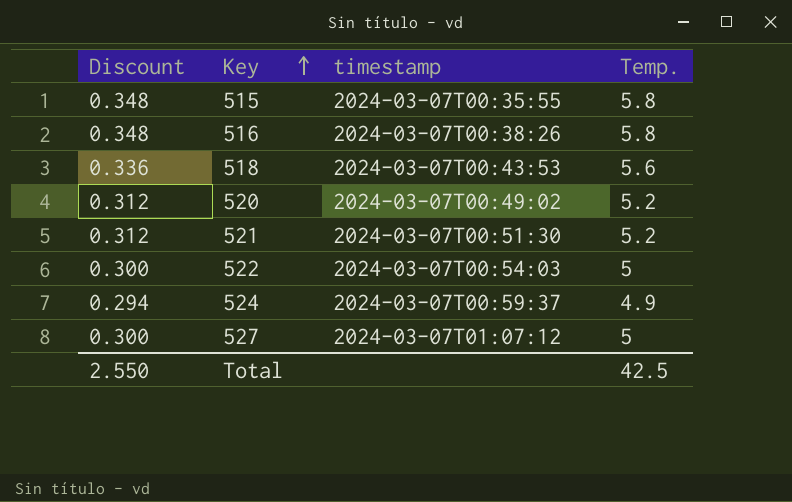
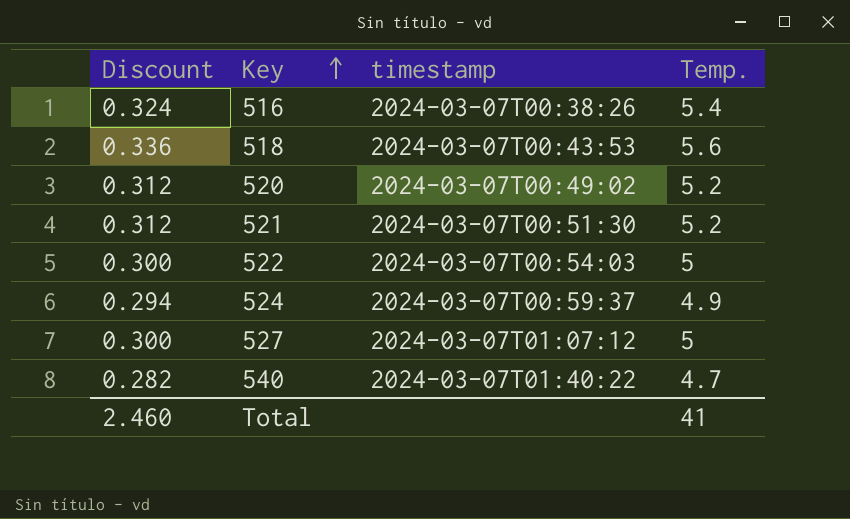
row 515: 0.348 | 2024-03-07T00:35:55 | 5.8 -> none
516 | Discount: 0.348 -> 0.324
516 | Temp.: 5.8 -> 5.4
row 540: none -> 0.282 | 2024-03-07T01:40:22 | 4.7
Total | Discount: 2.550 -> 2.460
Total | Temp.: 42.5 -> 41

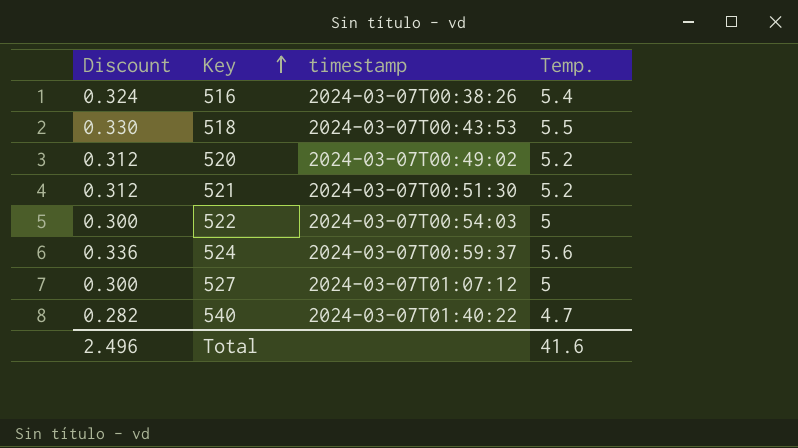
518 | Discount: 0.336 -> 0.330
518 | Temp.: 5.6 -> 5.5
524 | Discount: 0.294 -> 0.336
524 | Temp.: 4.9 -> 5.6
Total | Discount: 2.460 -> 2.496
Total | Temp.: 41 -> 41.6

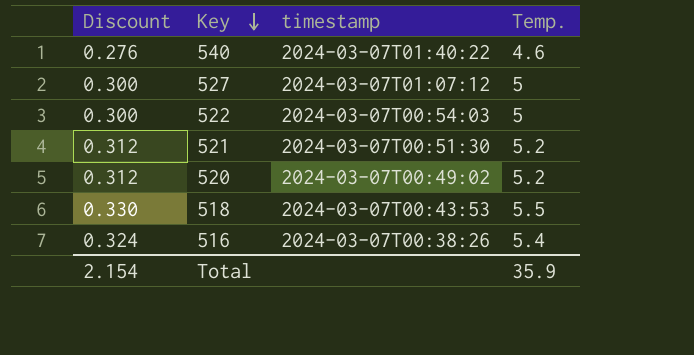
row order: Key ascending -> Key descending
row 524: 0.336 | 2024-03-07T00:59:37 | 5.6 -> none
540 | Discount: 0.282 -> 0.276
540 | Temp.: 4.7 -> 4.6
Total | Discount: 2.496 -> 2.154
Total | Temp.: 41.6 -> 35.9

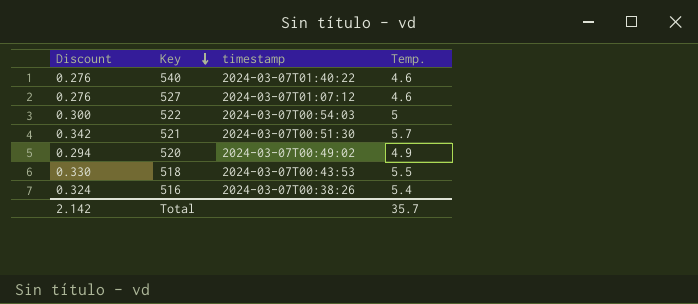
527 | Discount: 0.300 -> 0.276
527 | Temp.: 5 -> 4.6
521 | Discount: 0.312 -> 0.342
521 | Temp.: 5.2 -> 5.7
520 | Discount: 0.312 -> 0.294
520 | Temp.: 5.2 -> 4.9
Total | Discount: 2.154 -> 2.142
Total | Temp.: 35.9 -> 35.7

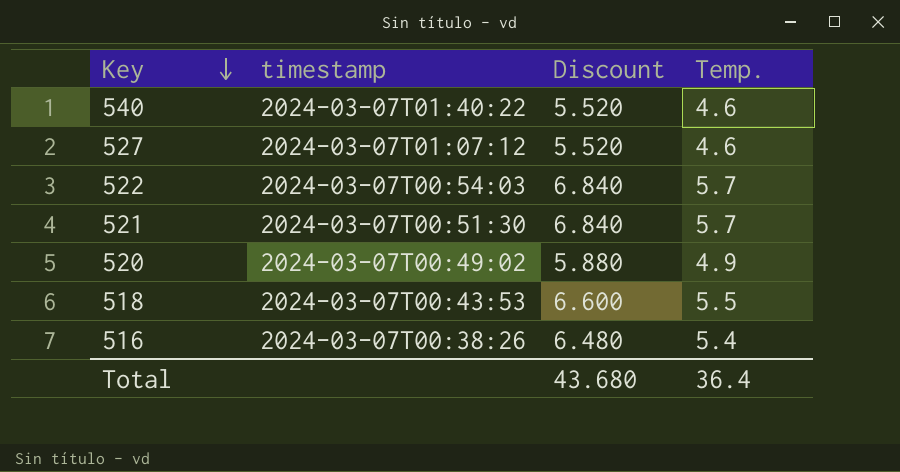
column Discount | formula: [Temp.] * 0.06 -> [Temp.] * 1.2
column Discount | position: 1 -> 3
522 | Temp.: 5 -> 5.7
Total | Discount: 2.142 -> 43.680
Total | Temp.: 35.7 -> 36.4

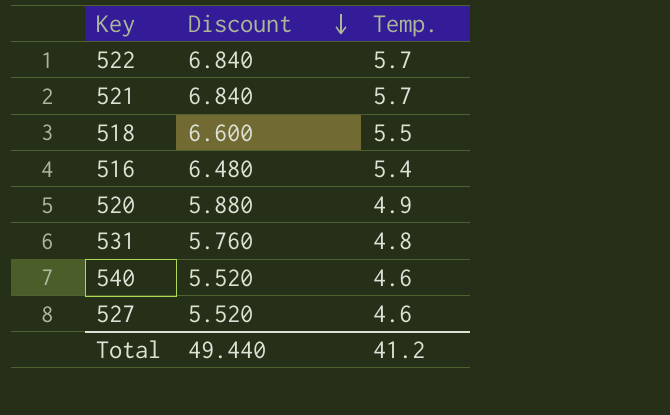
row order: Key descending -> Discount descending
column timestamp | position: 2 -> none
row 531: none -> 5.760 | 4.8
Total | Discount: 43.680 -> 49.440
Total | Temp.: 36.4 -> 41.2

